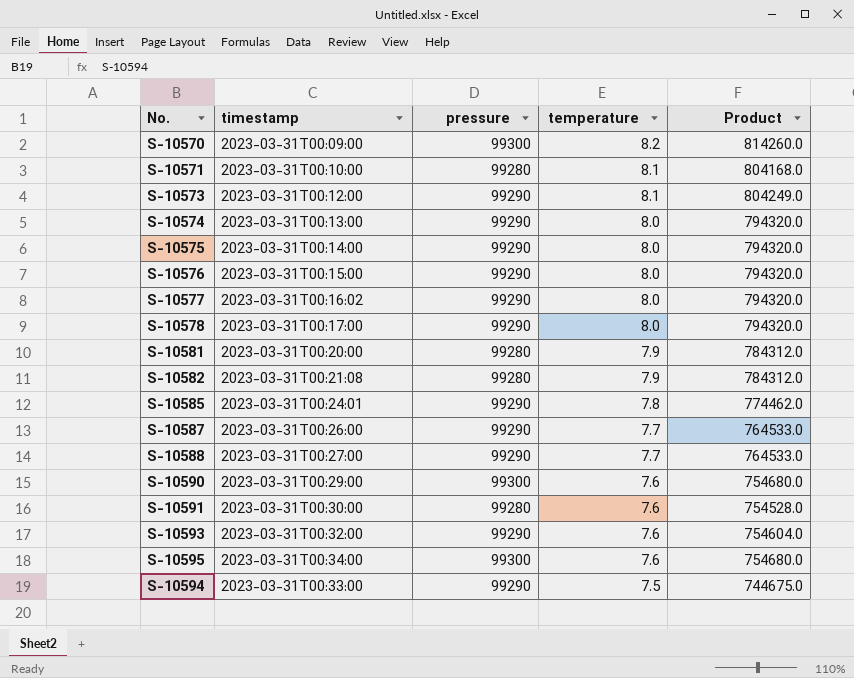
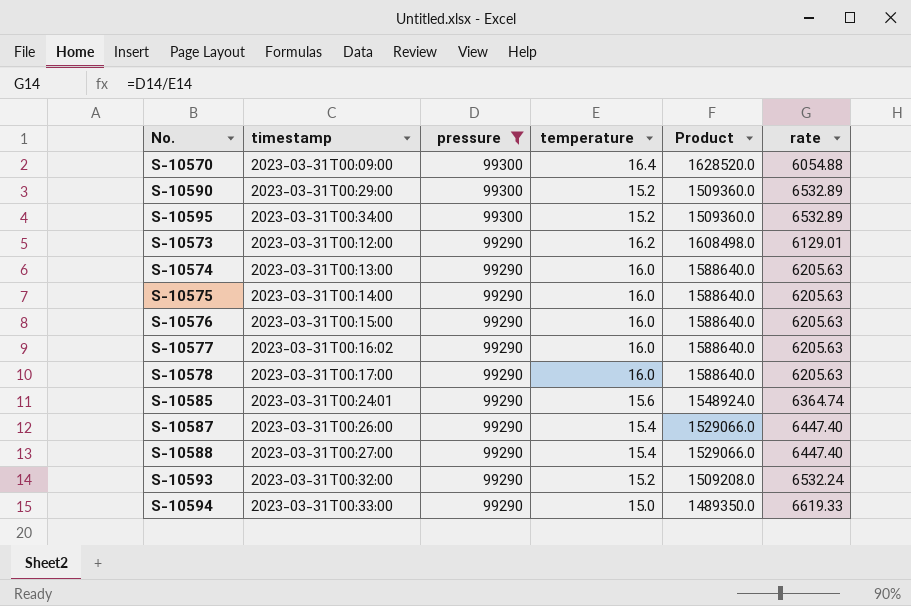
filter: none -> pressure != 99280
row order: temperature descending -> pressure descending
column rate | formula: none -> [pressure] / [temperature]
S-10570 | temperature: 8.2 -> 16.4
S-10570 | Product: 814260.0 -> 1628520.0
S-10590 | temperature: 7.6 -> 15.2
S-10590 | Product: 754680.0 -> 1509360.0
S-10595 | temperature: 7.6 -> 15.2
S-10595 | Product: 754680.0 -> 1509360.0
S-10573 | temperature: 8.1 -> 16.2
S-10573 | Product: 804249.0 -> 1608498.0
S-10574 | temperature: 8.0 -> 16.0
S-10574 | Product: 794320.0 -> 1588640.0
S-10575 | temperature: 8.0 -> 16.0
S-10575 | Product: 794320.0 -> 1588640.0
S-10576 | temperature: 8.0 -> 16.0
S-10576 | Product: 794320.0 -> 1588640.0
S-10577 | temperature: 8.0 -> 16.0
S-10577 | Product: 794320.0 -> 1588640.0
S-10578 | temperature: 8.0 -> 16.0
S-10578 | Product: 794320.0 -> 1588640.0
S-10585 | temperature: 7.8 -> 15.6
S-10585 | Product: 774462.0 -> 1548924.0
S-10587 | temperature: 7.7 -> 15.4
S-10587 | Product: 764533.0 -> 1529066.0
S-10588 | temperature: 7.7 -> 15.4
S-10588 | Product: 764533.0 -> 1529066.0
S-10593 | temperature: 7.6 -> 15.2
S-10593 | Product: 754604.0 -> 1509208.0
S-10594 | temperature: 7.5 -> 15.0
S-10594 | Product: 744675.0 -> 1489350.0

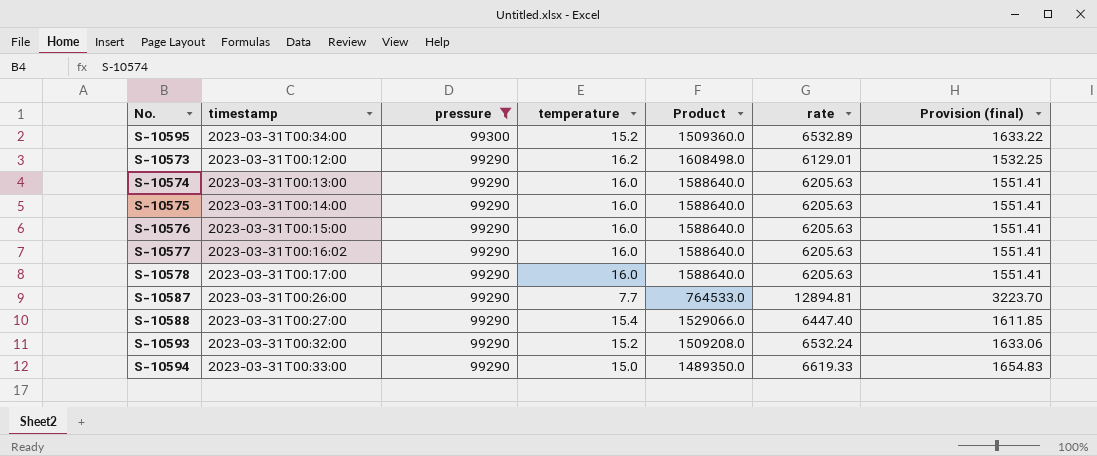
column Provision (final) | formula: none -> [rate] * 0.25
row S-10570: 2023-03-31T00:09:00 | 99300 | 16.4 | 1628520.0 | 6054.88 -> none
row S-10590: 2023-03-31T00:29:00 | 99300 | 15.2 | 1509360.0 | 6532.89 -> none
row S-10585: 2023-03-31T00:24:01 | 99290 | 15.6 | 1548924.0 | 6364.74 -> none
S-10587 | temperature: 15.4 -> 7.7
S-10587 | Product: 1529066.0 -> 764533.0
S-10587 | rate: 6447.40 -> 12894.81

